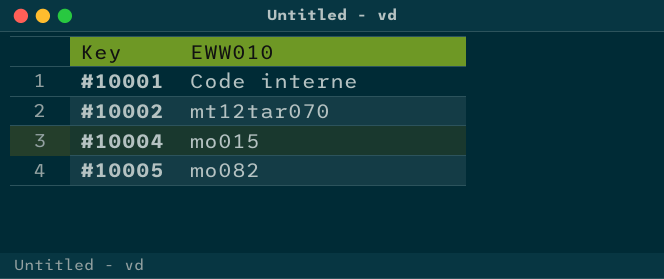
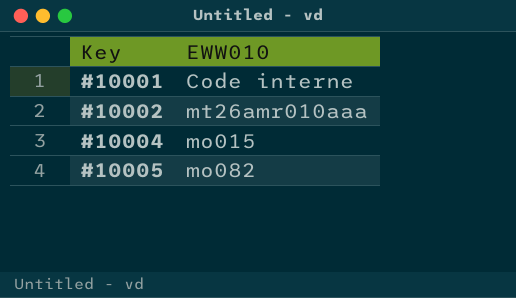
#10002 | EWW010: mt12tar070 -> mt26amr010aaa

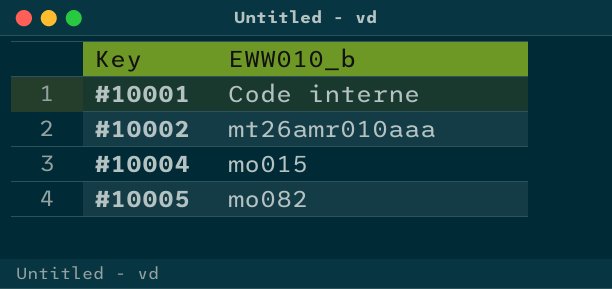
column name: EWW010 -> EWW010_b

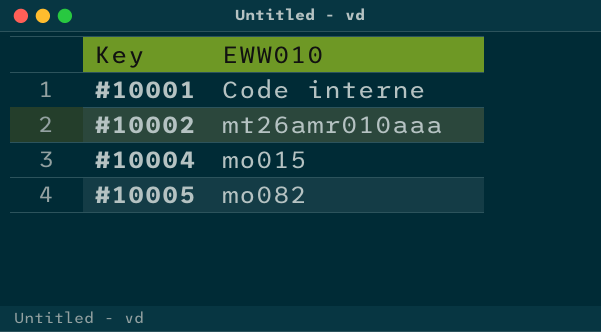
column name: EWW010_b -> EWW010

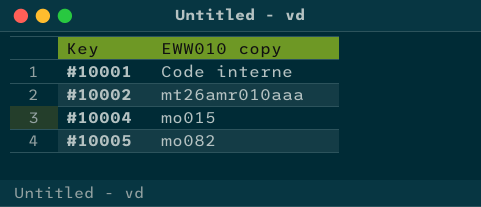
column name: EWW010 -> EWW010 copy

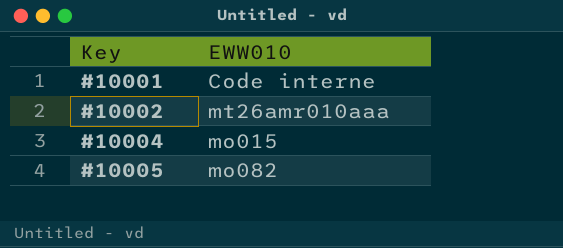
column name: EWW010 copy -> EWW010

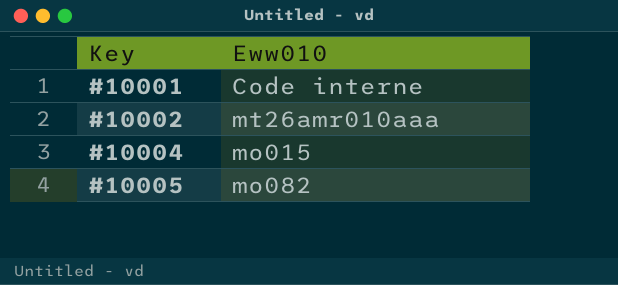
column name: EWW010 -> Eww010

